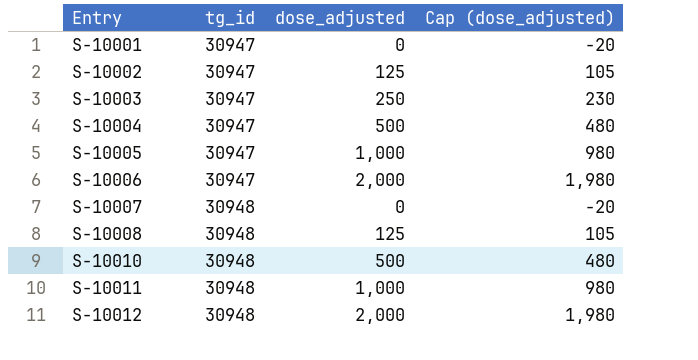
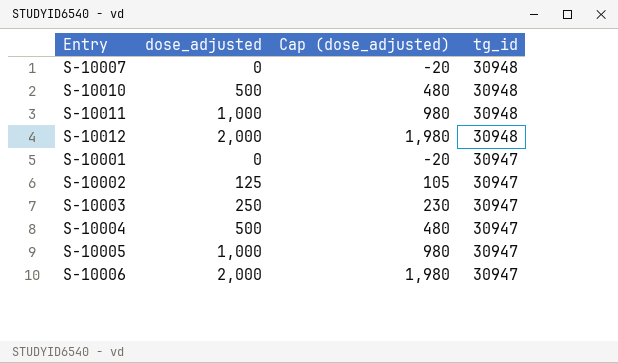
row order: Entry ascending -> tg_id descending
column tg_id | position: 2 -> 4
row S-10008: 30948 | 125 | 105 -> none

